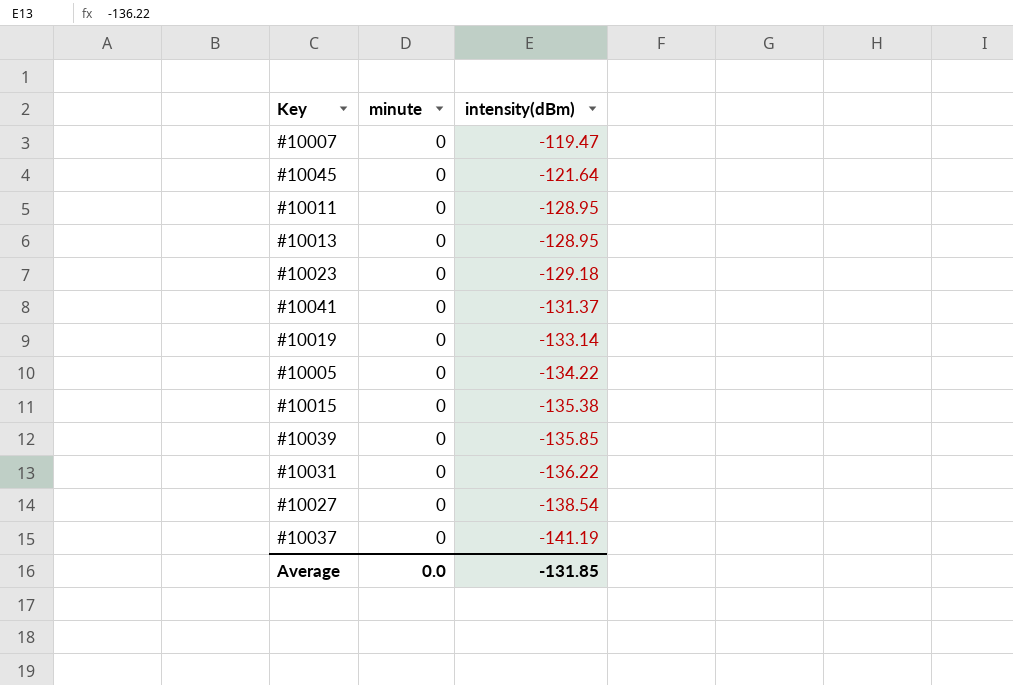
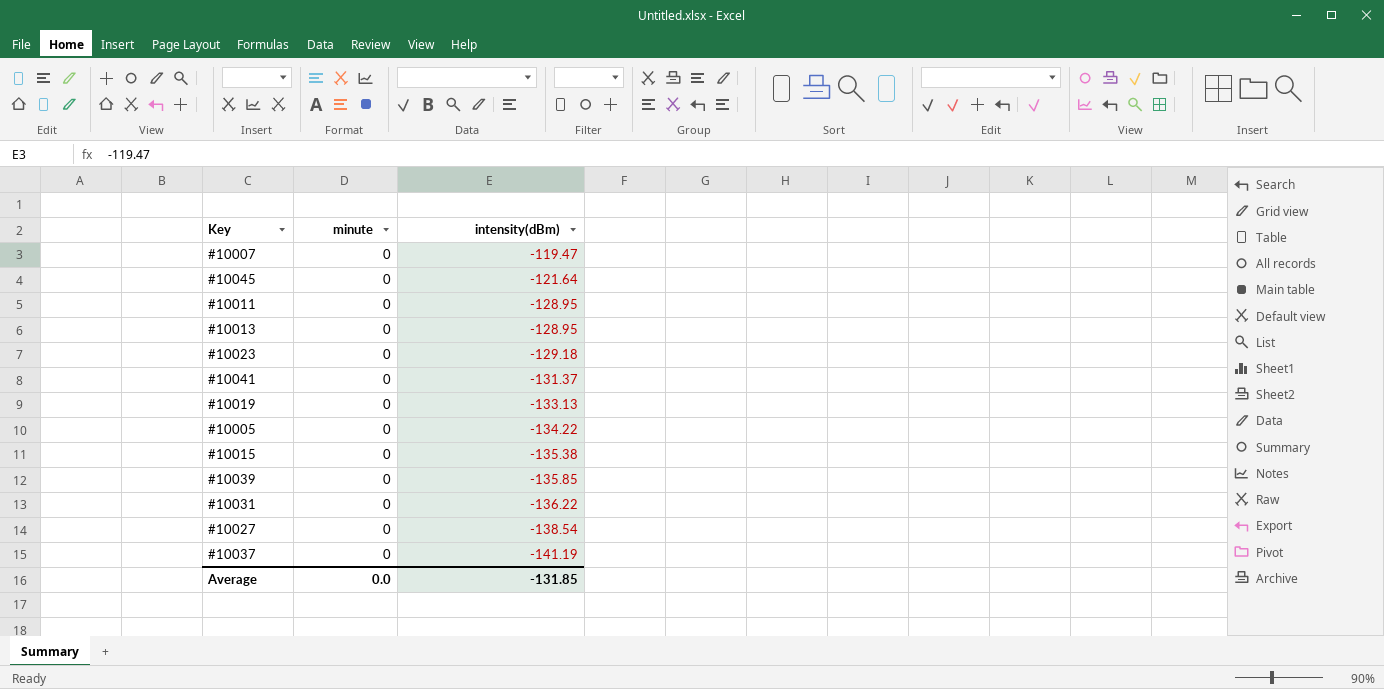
#10019 | intensity(dBm): -133.14 -> -133.13

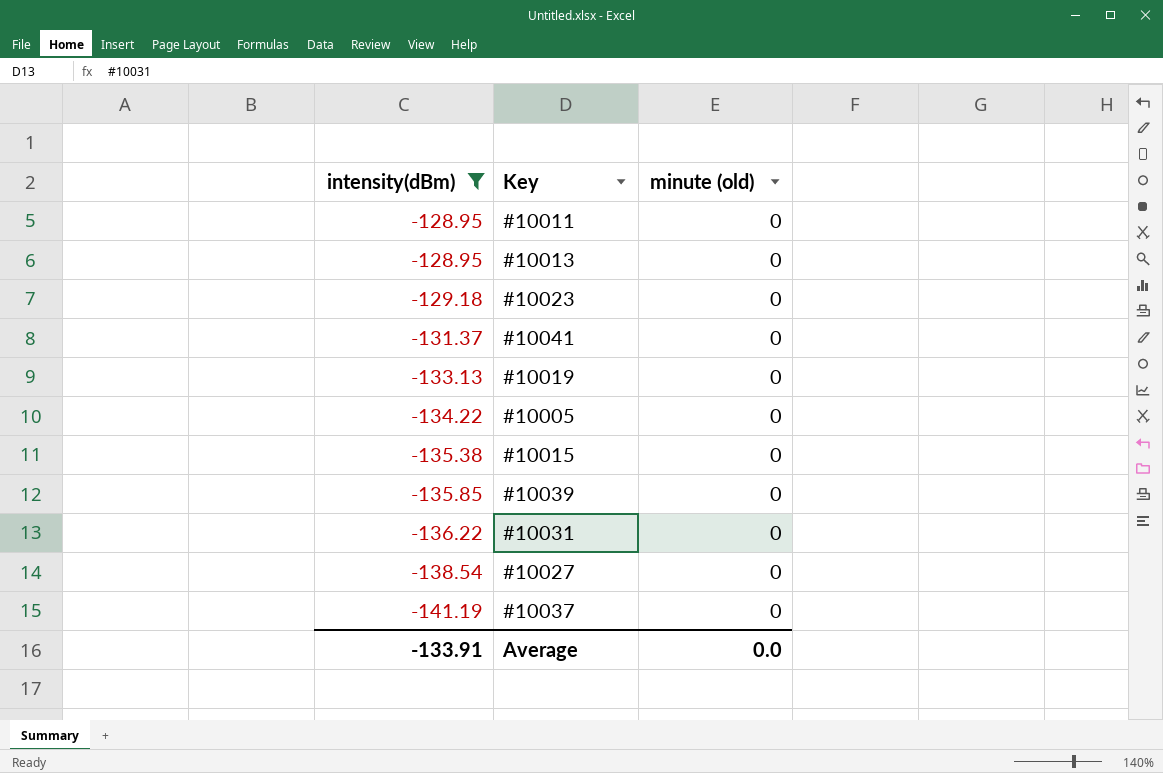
filter: none -> intensity(dBm) <= -128.95
column intensity(dBm) | position: 3 -> 1
column name: minute -> minute (old)
Average | intensity(dBm): -131.85 -> -133.91

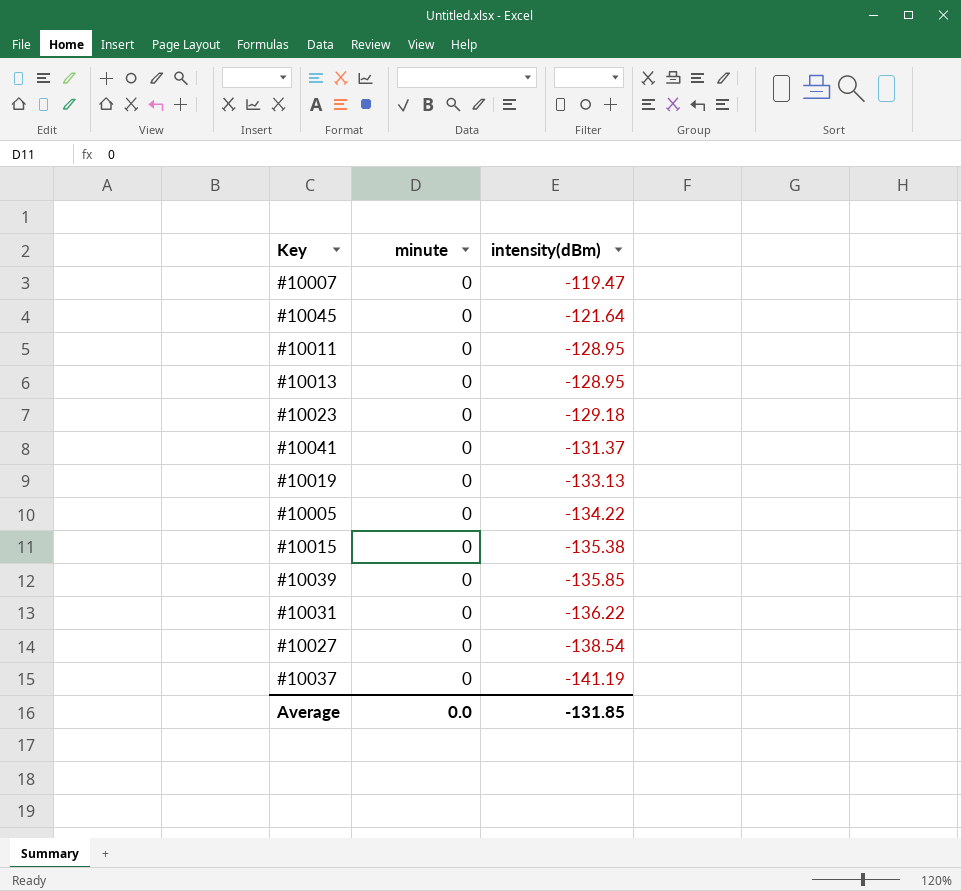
filter: intensity(dBm) <= -128.95 -> none
column name: minute (old) -> minute
column intensity(dBm) | position: 1 -> 3
Average | intensity(dBm): -133.91 -> -131.85

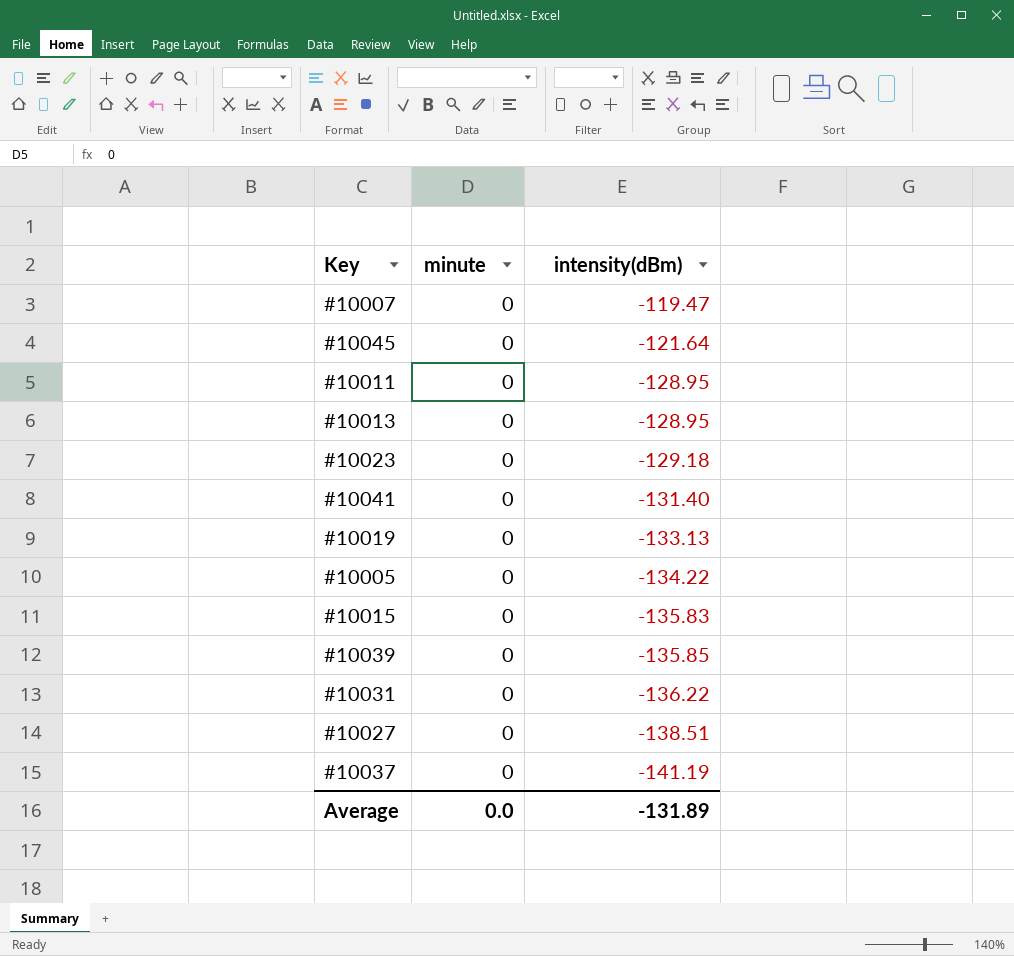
#10041 | intensity(dBm): -131.37 -> -131.40
#10015 | intensity(dBm): -135.38 -> -135.83
#10027 | intensity(dBm): -138.54 -> -138.51
Average | intensity(dBm): -131.85 -> -131.89

